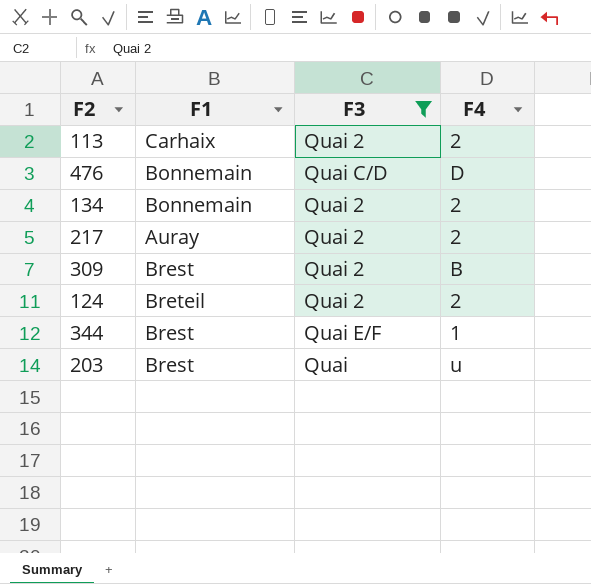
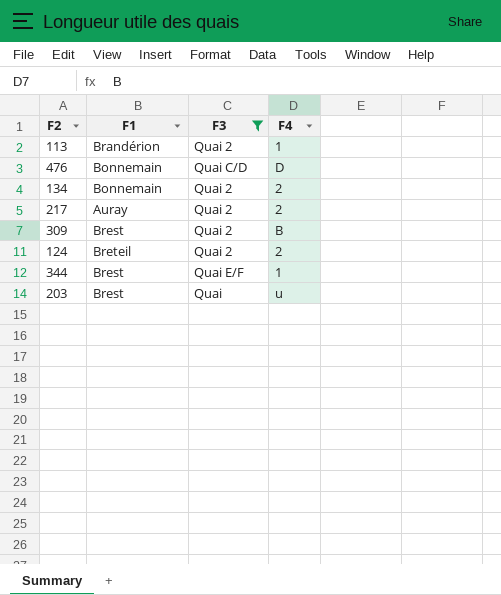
113 | F1: Carhaix -> Brandérion
113 | F4: 2 -> 1

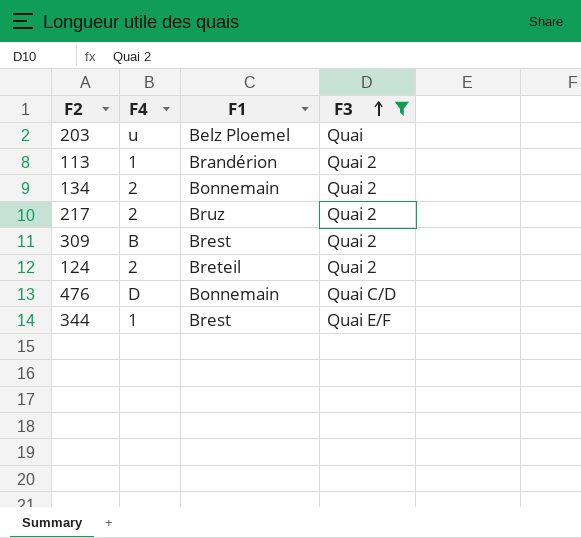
row order: none -> F3 ascending
column F4 | position: 4 -> 2
203 | F1: Brest -> Belz Ploemel
217 | F1: Auray -> Bruz

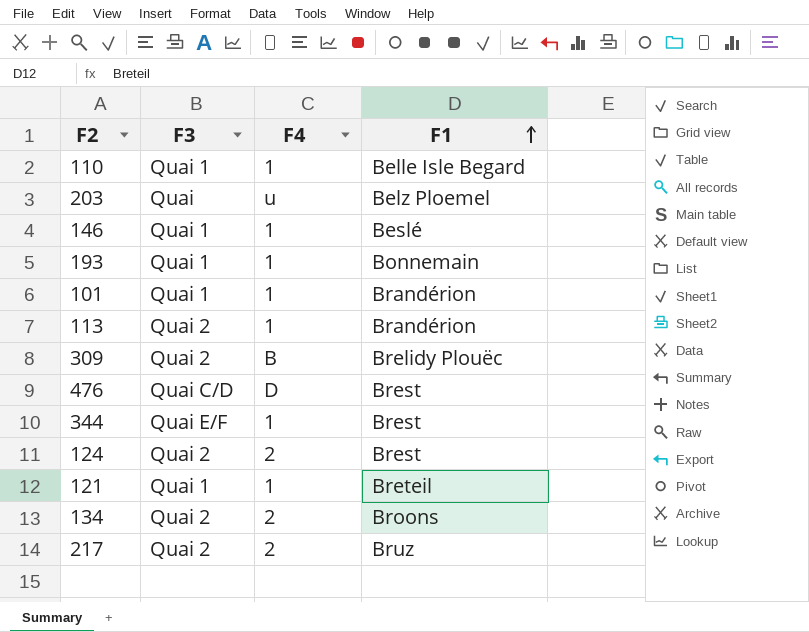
filter: F3 != Quai 1 -> none
row order: F3 ascending -> F1 ascending
column F3 | position: 4 -> 2
309 | F1: Brest -> Brelidy Plouëc
476 | F1: Bonnemain -> Brest
124 | F1: Breteil -> Brest
134 | F1: Bonnemain -> Broons

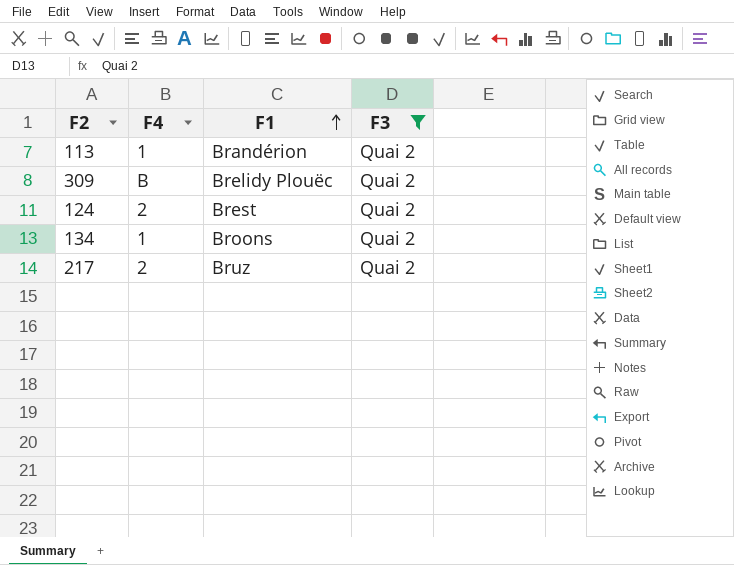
filter: none -> F3 = Quai 2
column F3 | position: 2 -> 4
134 | F4: 2 -> 1

